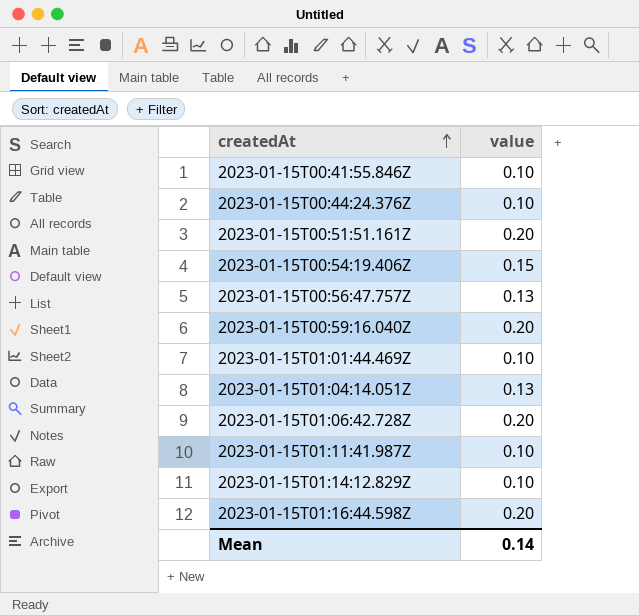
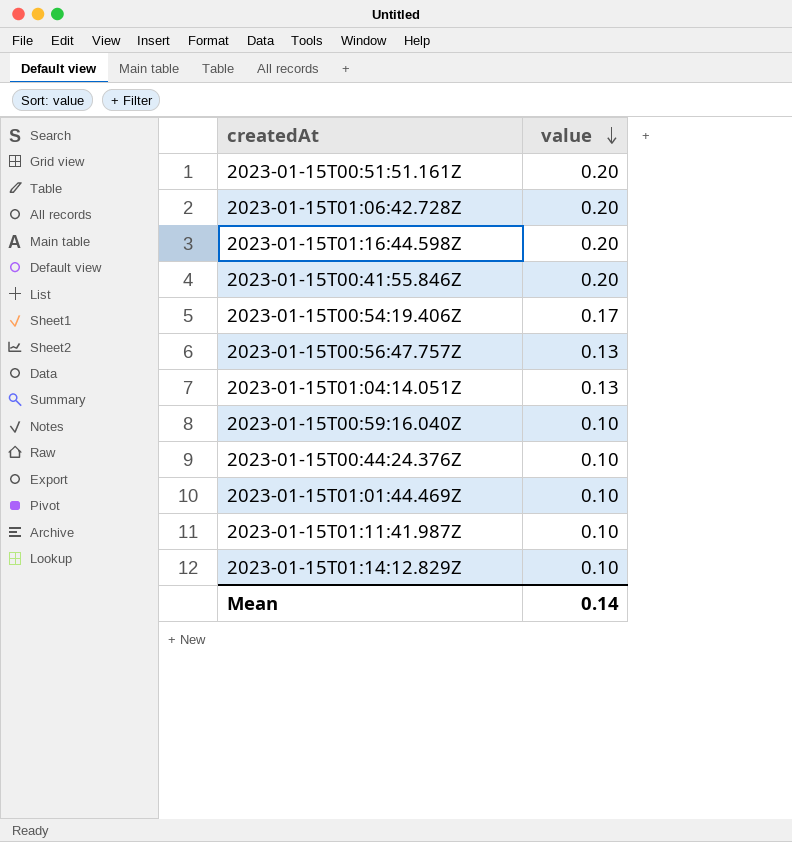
row order: createdAt ascending -> value descending
2023-01-15T00:41:55.846Z | value: 0.10 -> 0.20
2023-01-15T00:54:19.406Z | value: 0.15 -> 0.17
2023-01-15T00:59:16.040Z | value: 0.20 -> 0.10

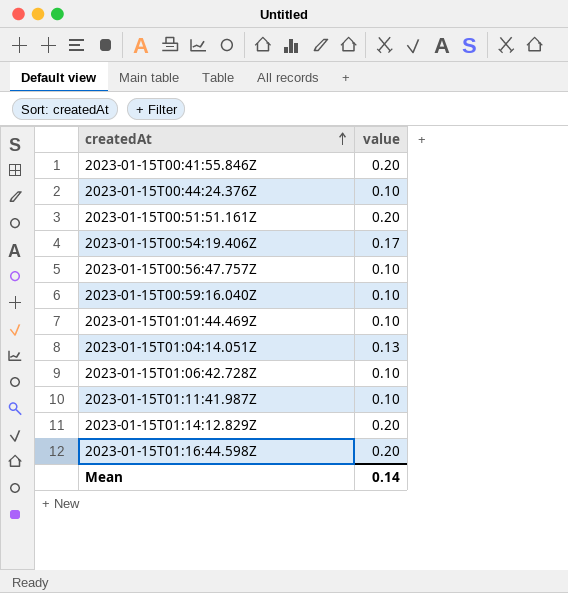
row order: value descending -> createdAt ascending
2023-01-15T00:56:47.757Z | value: 0.13 -> 0.10
2023-01-15T01:06:42.728Z | value: 0.20 -> 0.10
2023-01-15T01:14:12.829Z | value: 0.10 -> 0.20

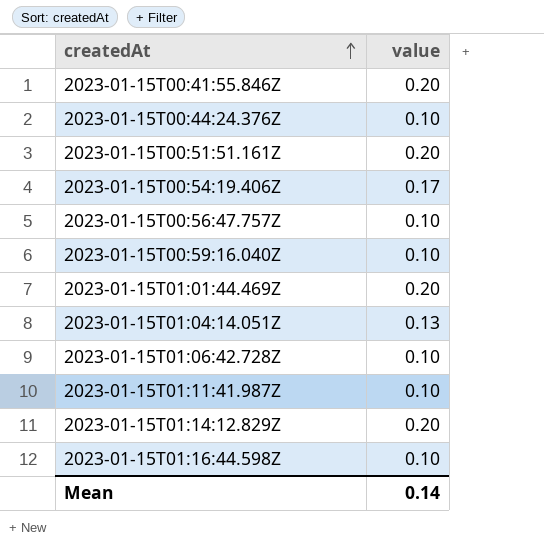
2023-01-15T01:01:44.469Z | value: 0.10 -> 0.20
2023-01-15T01:16:44.598Z | value: 0.20 -> 0.10

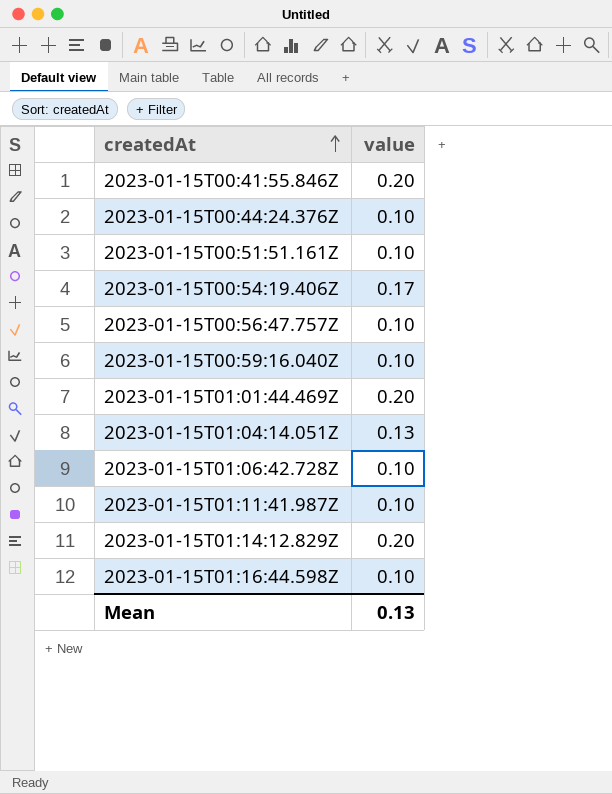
2023-01-15T00:51:51.161Z | value: 0.20 -> 0.10
Mean | value: 0.14 -> 0.13

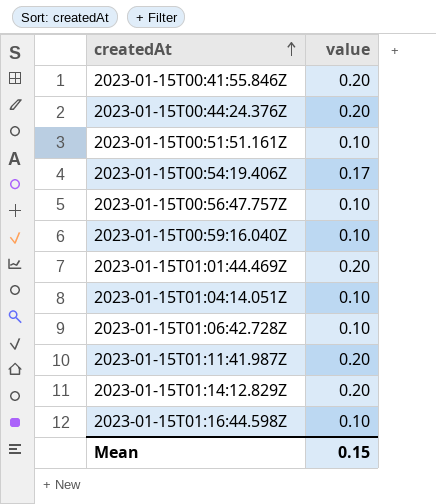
2023-01-15T00:44:24.376Z | value: 0.10 -> 0.20
2023-01-15T01:04:14.051Z | value: 0.13 -> 0.10
2023-01-15T01:11:41.987Z | value: 0.10 -> 0.20
Mean | value: 0.13 -> 0.15

